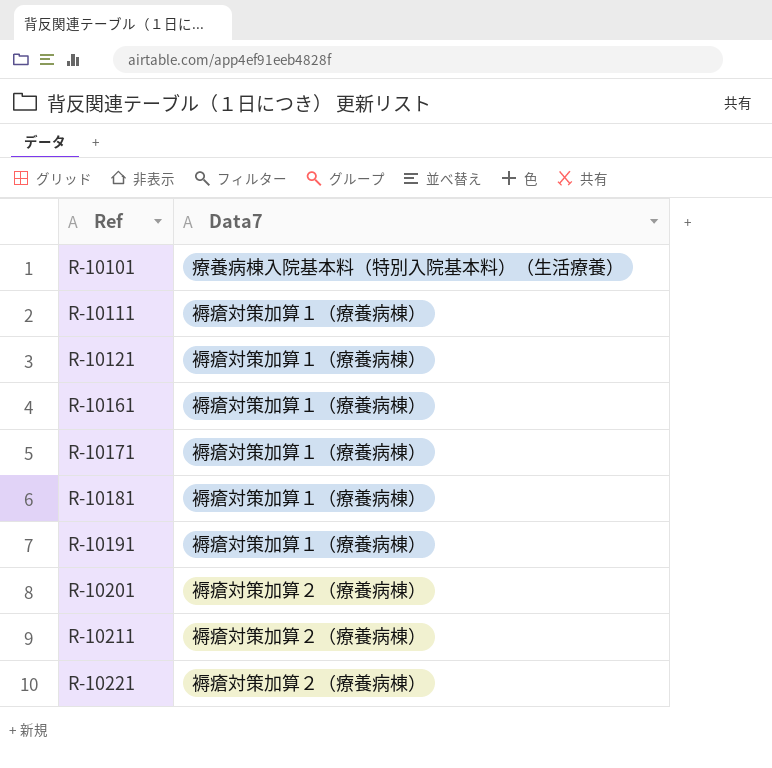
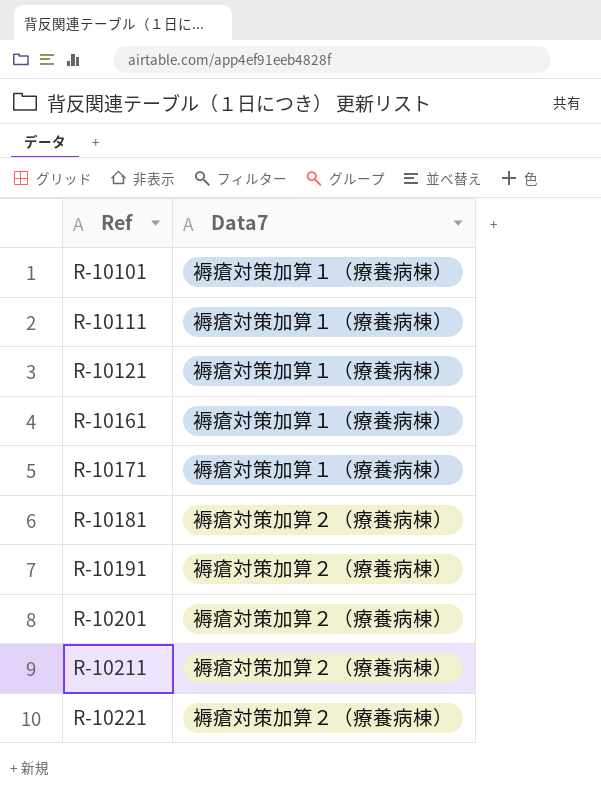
R-10101 | Data7: 療養病棟入院基本料（特別入院基本料）（生活療養） -> 褥瘡対策加算１（療養病棟）
R-10181 | Data7: 褥瘡対策加算１（療養病棟） -> 褥瘡対策加算２（療養病棟）
R-10191 | Data7: 褥瘡対策加算１（療養病棟） -> 褥瘡対策加算２（療養病棟）

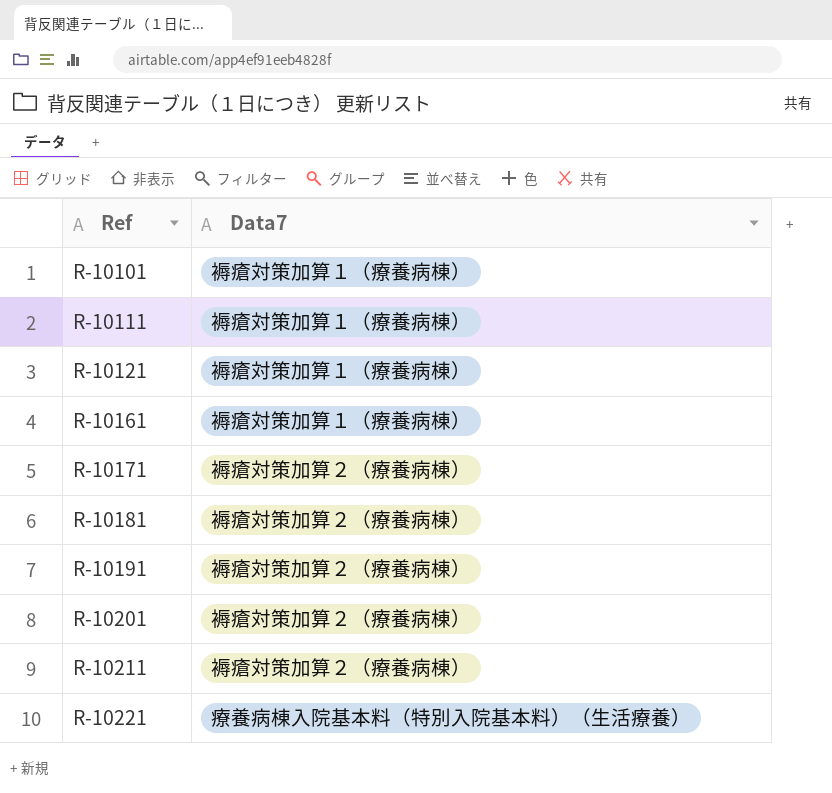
R-10171 | Data7: 褥瘡対策加算１（療養病棟） -> 褥瘡対策加算２（療養病棟）
R-10221 | Data7: 褥瘡対策加算２（療養病棟） -> 療養病棟入院基本料（特別入院基本料）（生活療養）

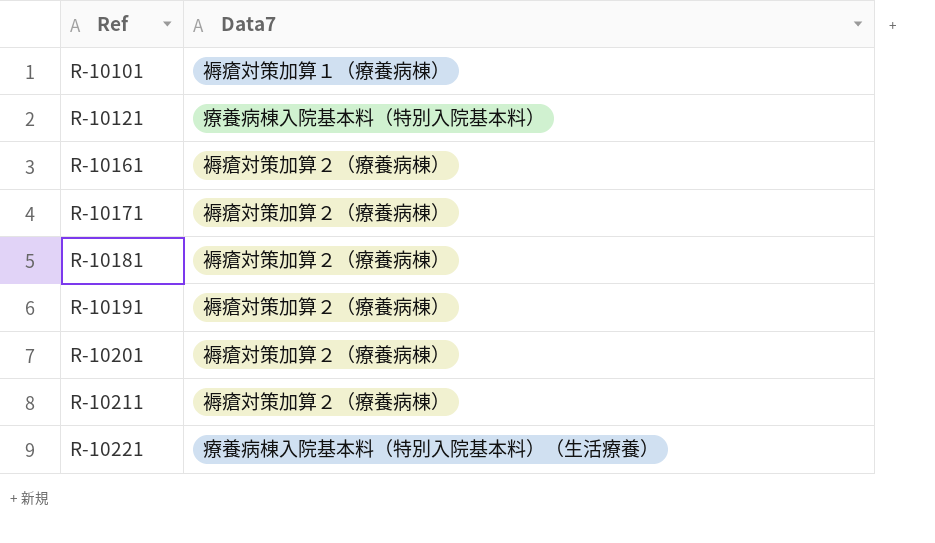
row R-10111: 褥瘡対策加算１（療養病棟） -> none
R-10121 | Data7: 褥瘡対策加算１（療養病棟） -> 療養病棟入院基本料（特別入院基本料）
R-10161 | Data7: 褥瘡対策加算１（療養病棟） -> 褥瘡対策加算２（療養病棟）

